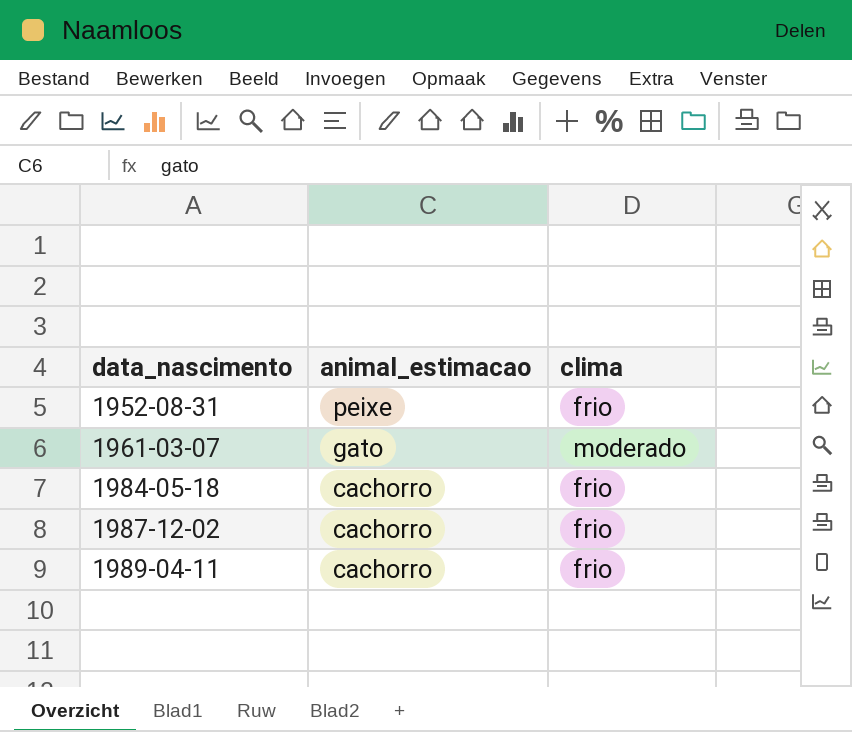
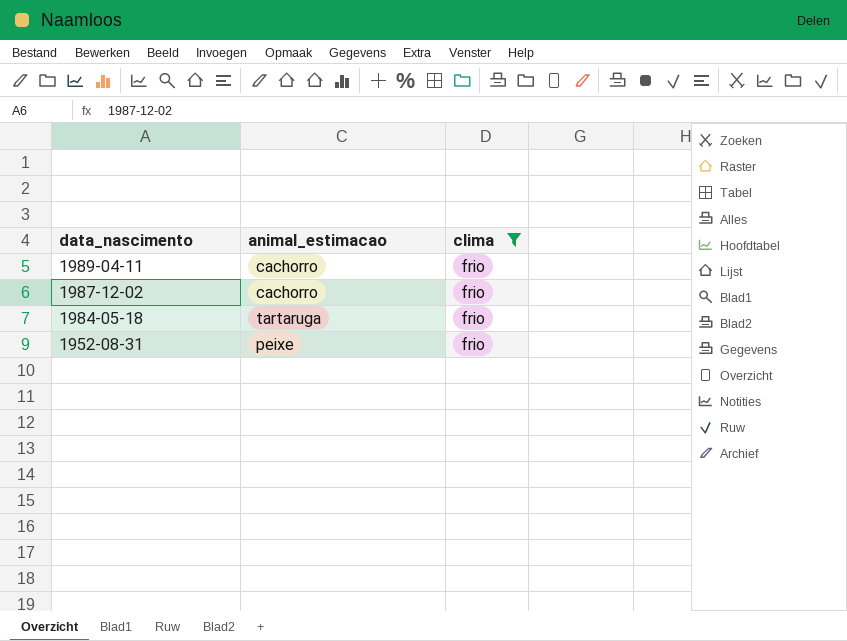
filter: none -> clima = frio
row order: data_nascimento ascending -> data_nascimento descending
1984-05-18 | animal_estimacao: cachorro -> tartaruga

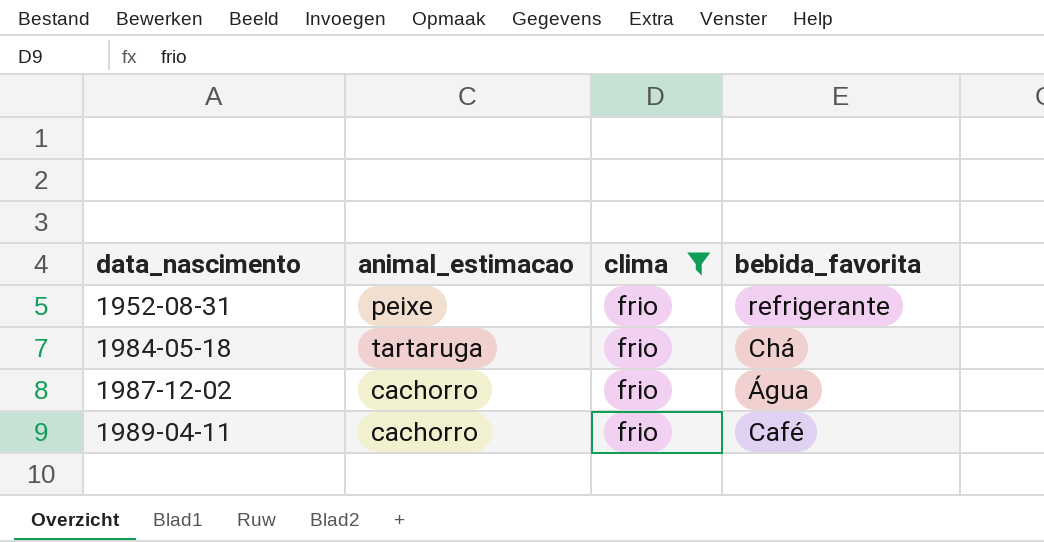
row order: data_nascimento descending -> data_nascimento ascending
column bebida_favorita | position: none -> 4

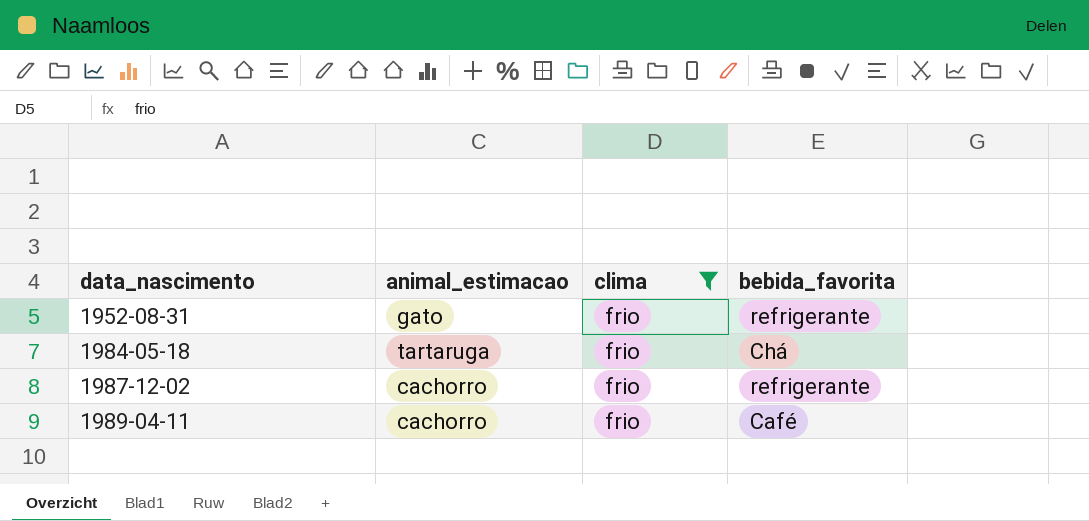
1952-08-31 | animal_estimacao: peixe -> gato
1987-12-02 | bebida_favorita: Água -> refrigerante

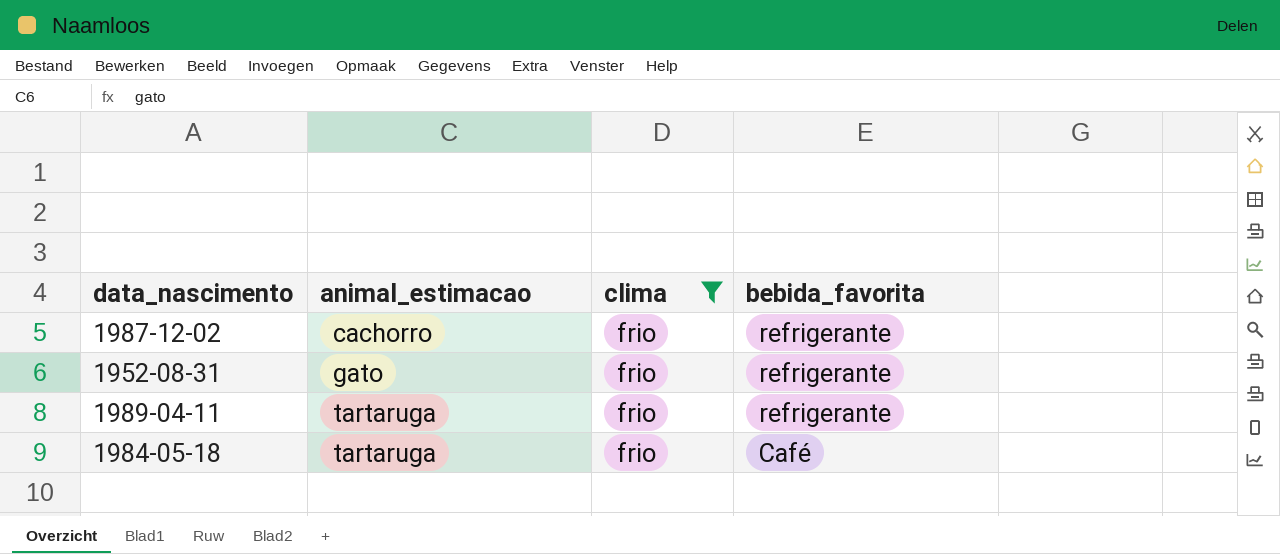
row order: data_nascimento ascending -> animal_estimacao ascending
1989-04-11 | animal_estimacao: cachorro -> tartaruga
1989-04-11 | bebida_favorita: Café -> refrigerante
1984-05-18 | bebida_favorita: Chá -> Café

